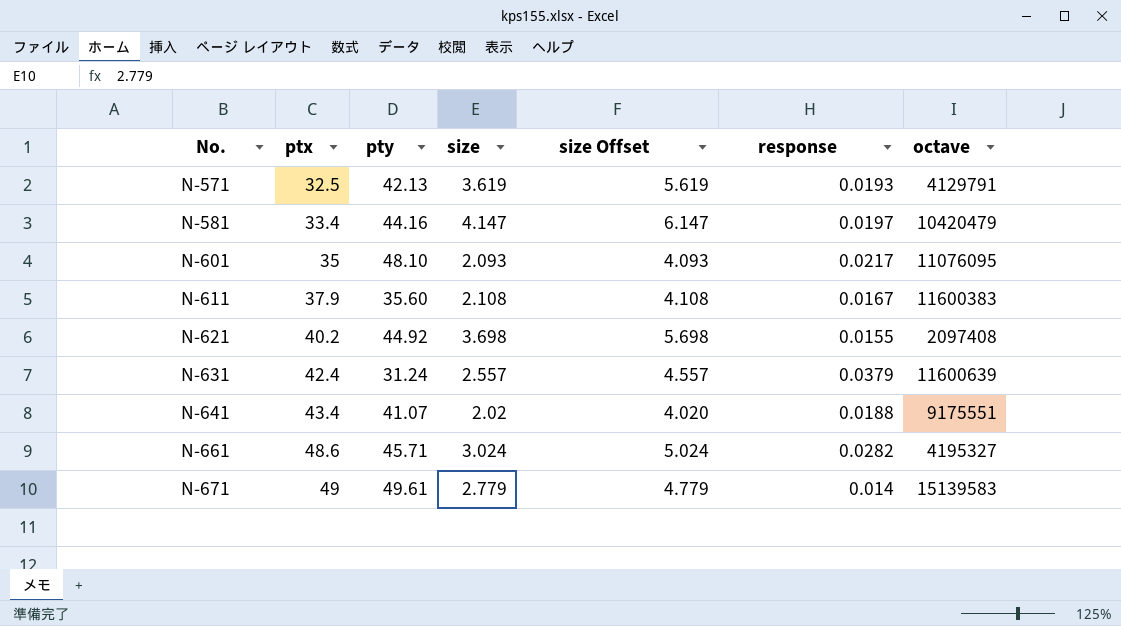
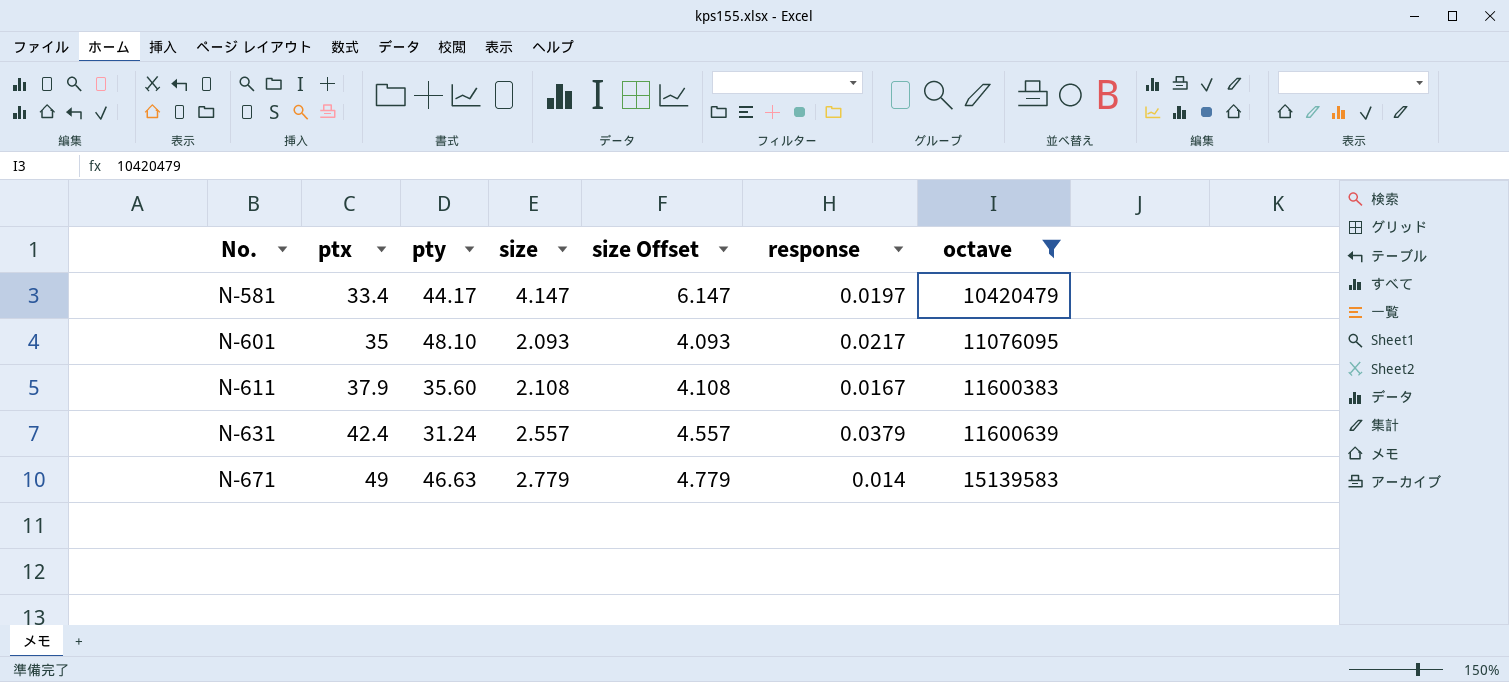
filter: none -> octave >= 10420479
N-581 | pty: 44.16 -> 44.17
N-671 | pty: 49.61 -> 46.63

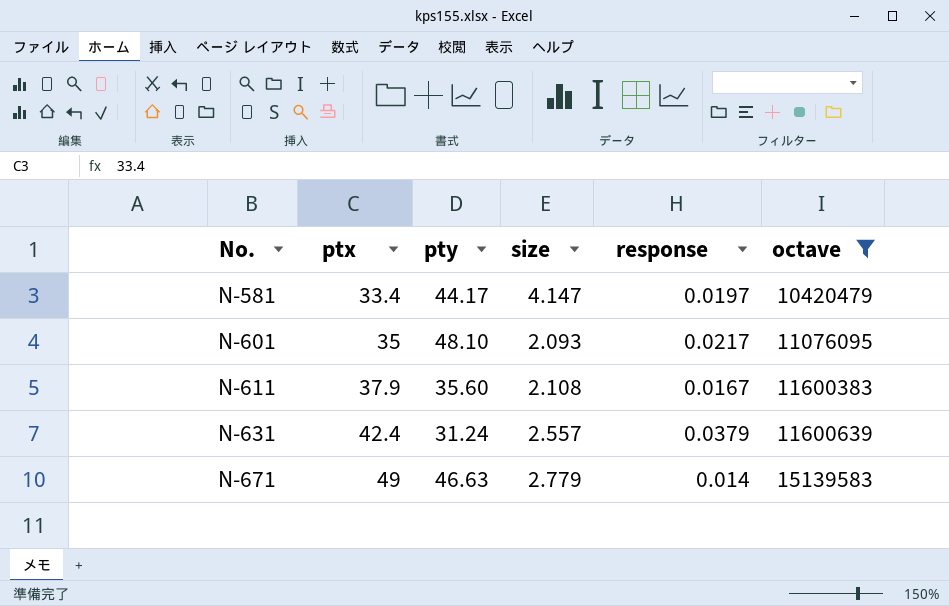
column size Offset | formula: [size] + 2 -> none

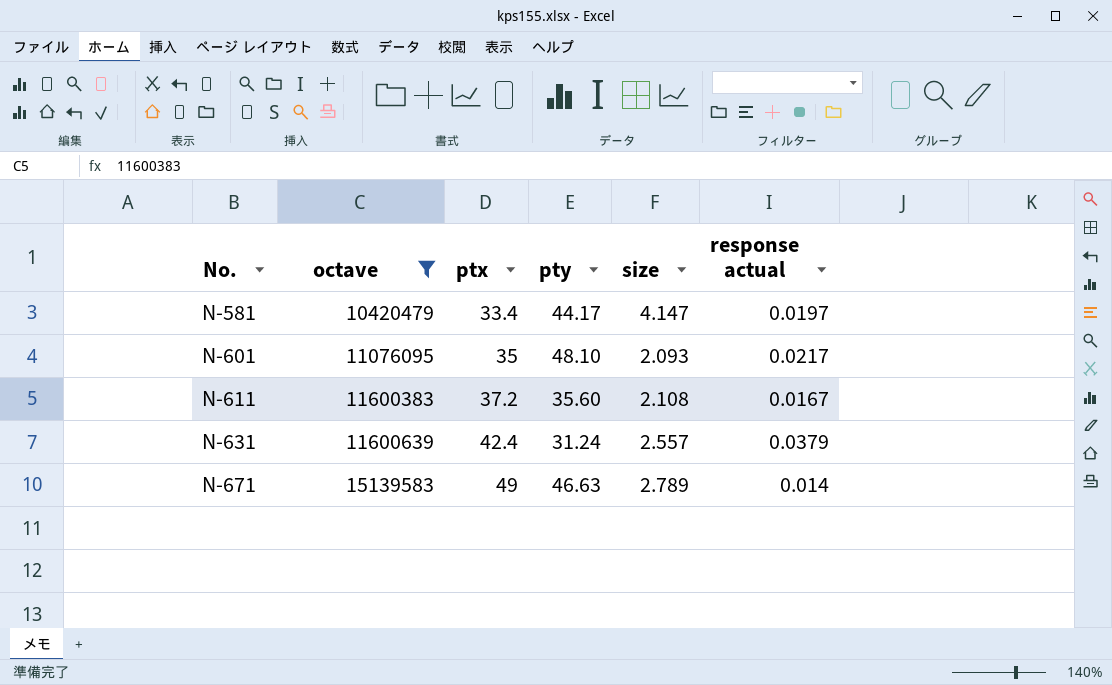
column octave | position: 6 -> 2
column name: response -> response actual
N-611 | ptx: 37.9 -> 37.2
N-671 | size: 2.779 -> 2.789

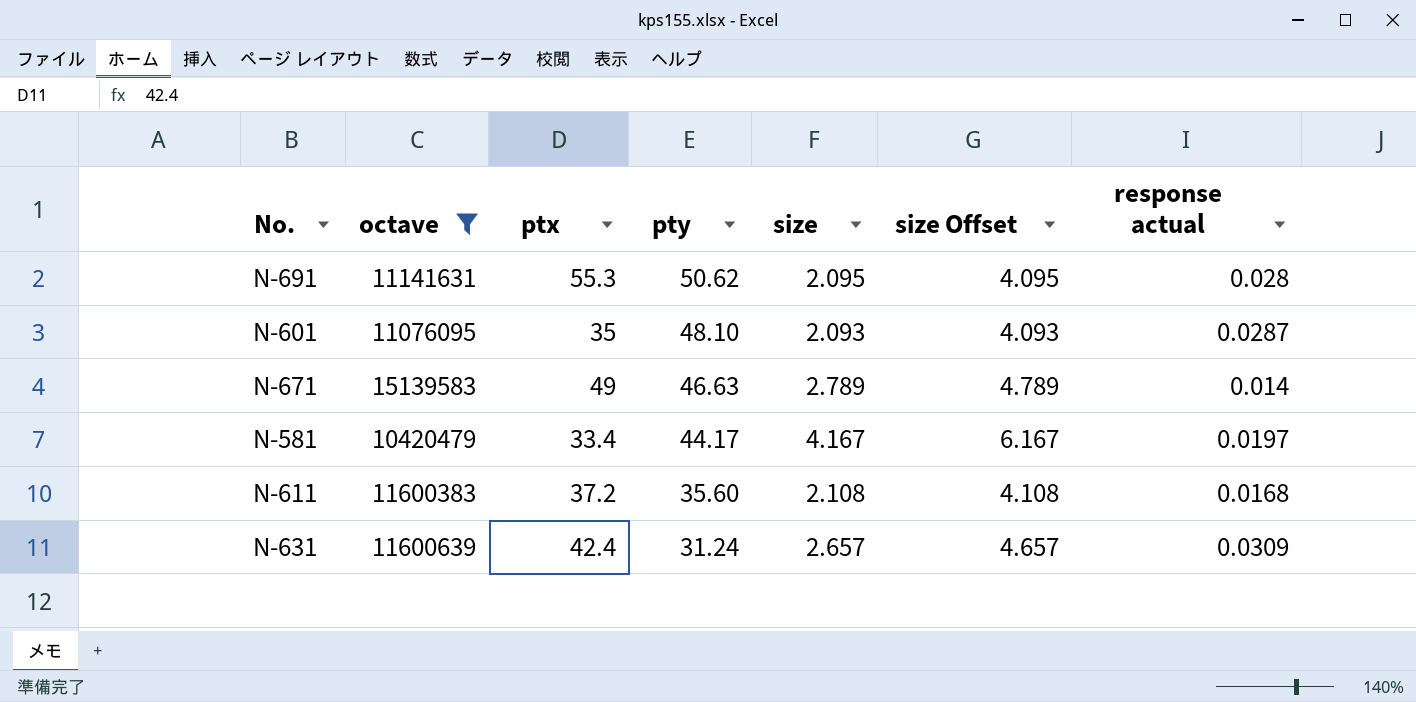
row order: No. ascending -> pty descending
column size Offset | formula: none -> [size] + 2
row N-691: none -> 11141631 | 55.3 | 50.62 | 2.095 | 4.095 | 0.028
N-601 | response actual: 0.0217 -> 0.0287
N-581 | size: 4.147 -> 4.167
N-611 | response actual: 0.0167 -> 0.0168
N-631 | size: 2.557 -> 2.657
N-631 | response actual: 0.0379 -> 0.0309

